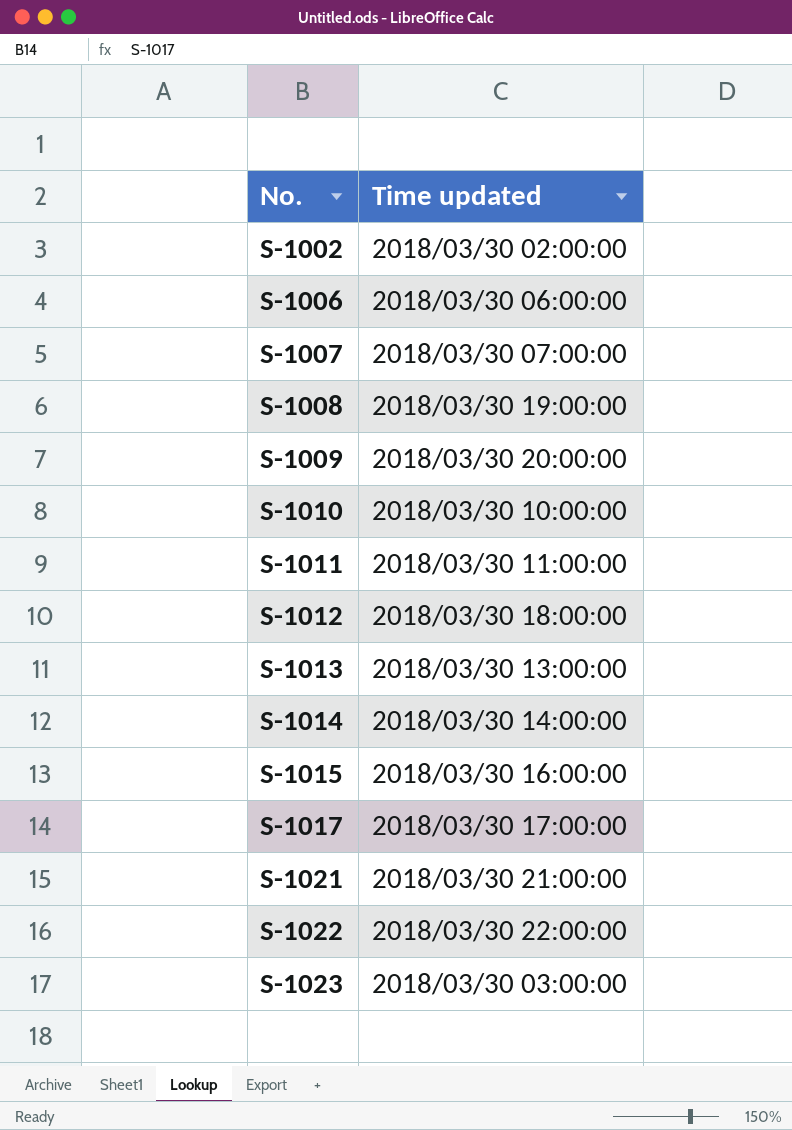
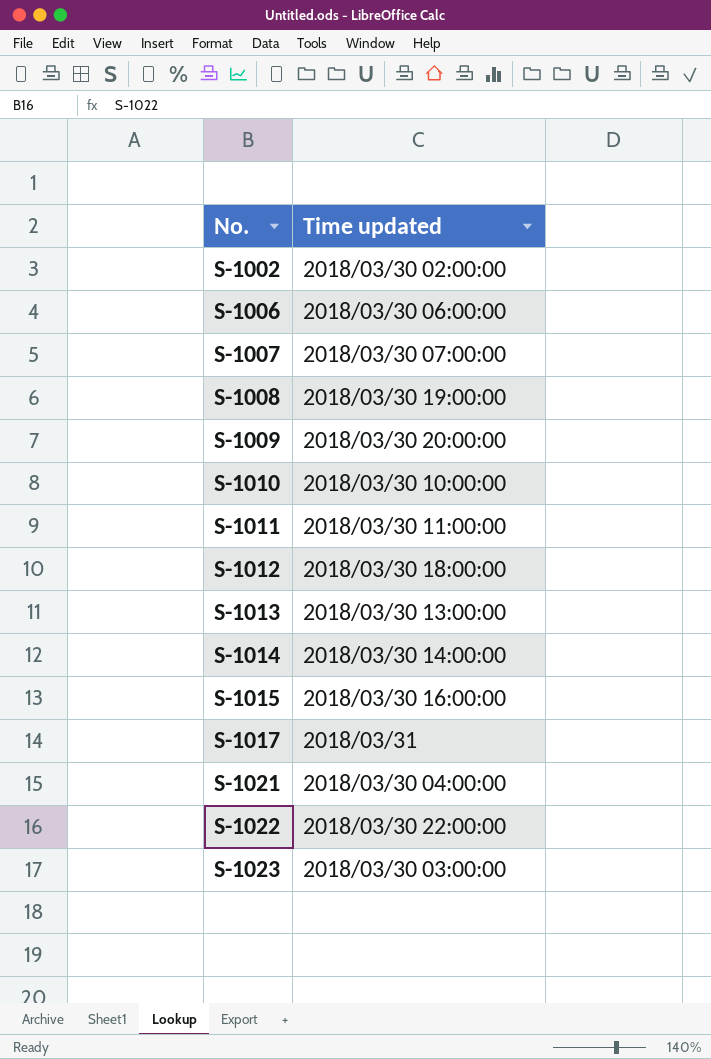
S-1017 | Time updated: 2018/03/30 17:00:00 -> 2018/03/31
S-1021 | Time updated: 2018/03/30 21:00:00 -> 2018/03/30 04:00:00

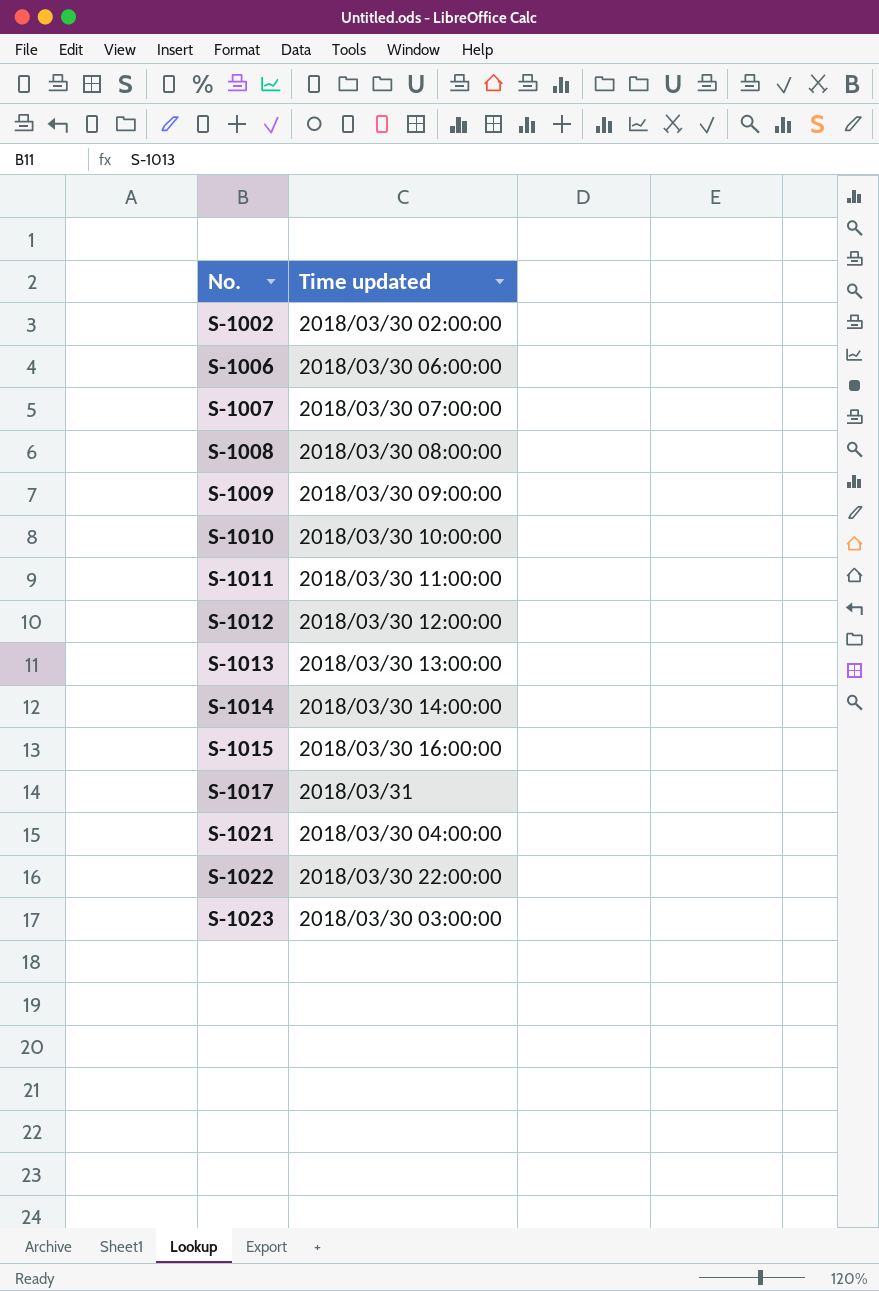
S-1008 | Time updated: 2018/03/30 19:00:00 -> 2018/03/30 08:00:00
S-1009 | Time updated: 2018/03/30 20:00:00 -> 2018/03/30 09:00:00
S-1012 | Time updated: 2018/03/30 18:00:00 -> 2018/03/30 12:00:00

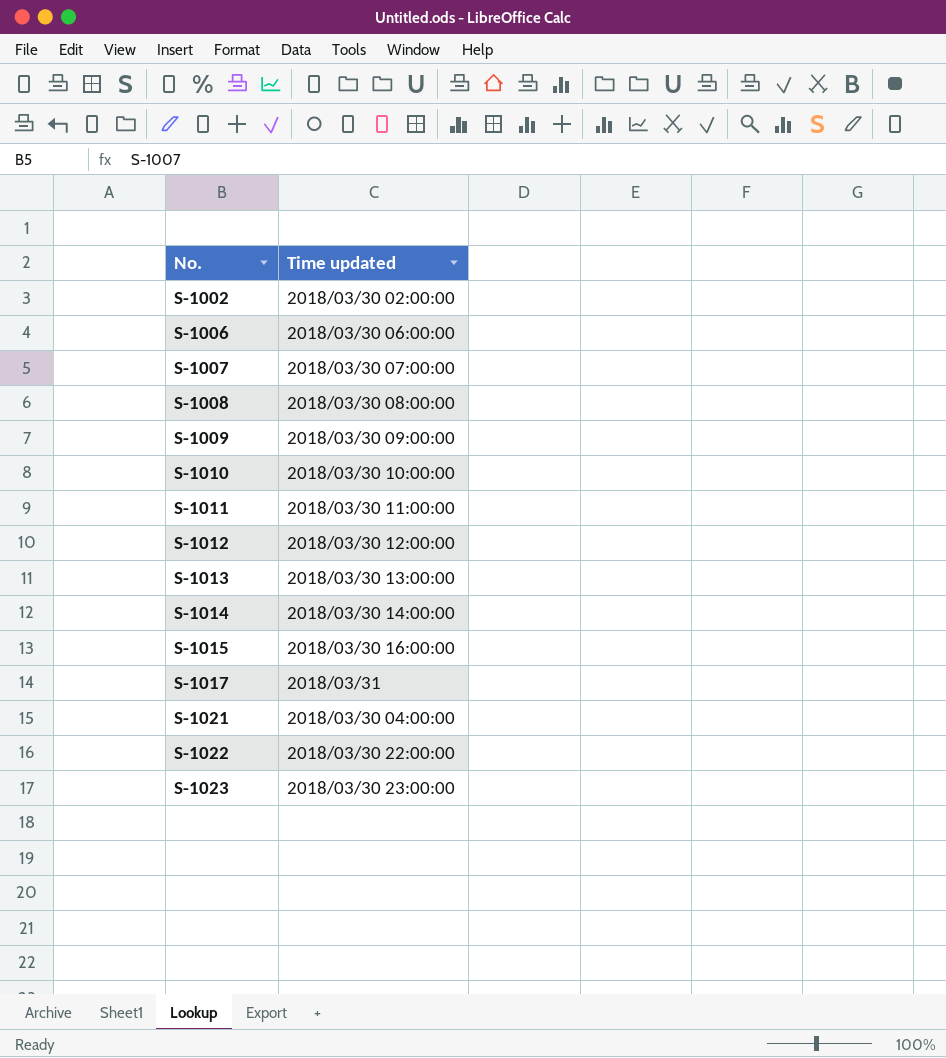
S-1023 | Time updated: 2018/03/30 03:00:00 -> 2018/03/30 23:00:00

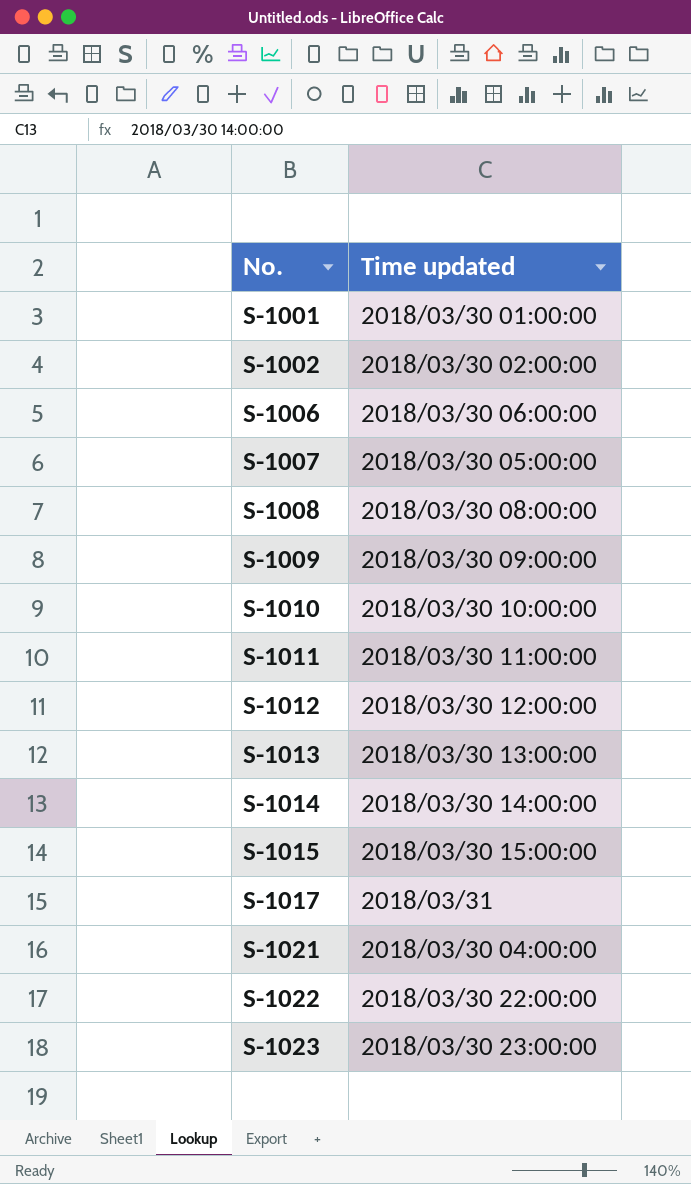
row S-1001: none -> 2018/03/30 01:00:00
S-1007 | Time updated: 2018/03/30 07:00:00 -> 2018/03/30 05:00:00
S-1015 | Time updated: 2018/03/30 16:00:00 -> 2018/03/30 15:00:00

